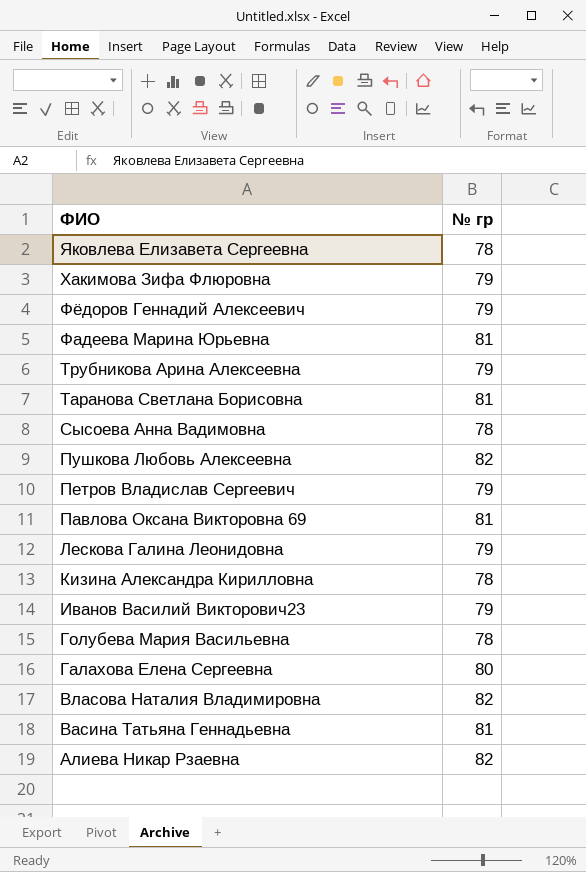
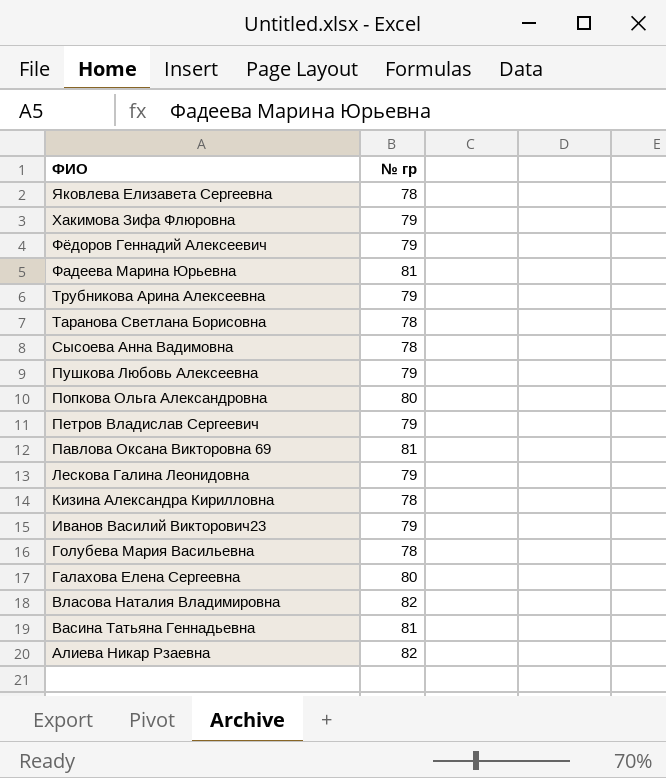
Таранова Светлана Борисовна | № гр: 81 -> 78
Пушкова Любовь Алексеевна | № гр: 82 -> 79
row Попкова Ольга Александровна: none -> 80

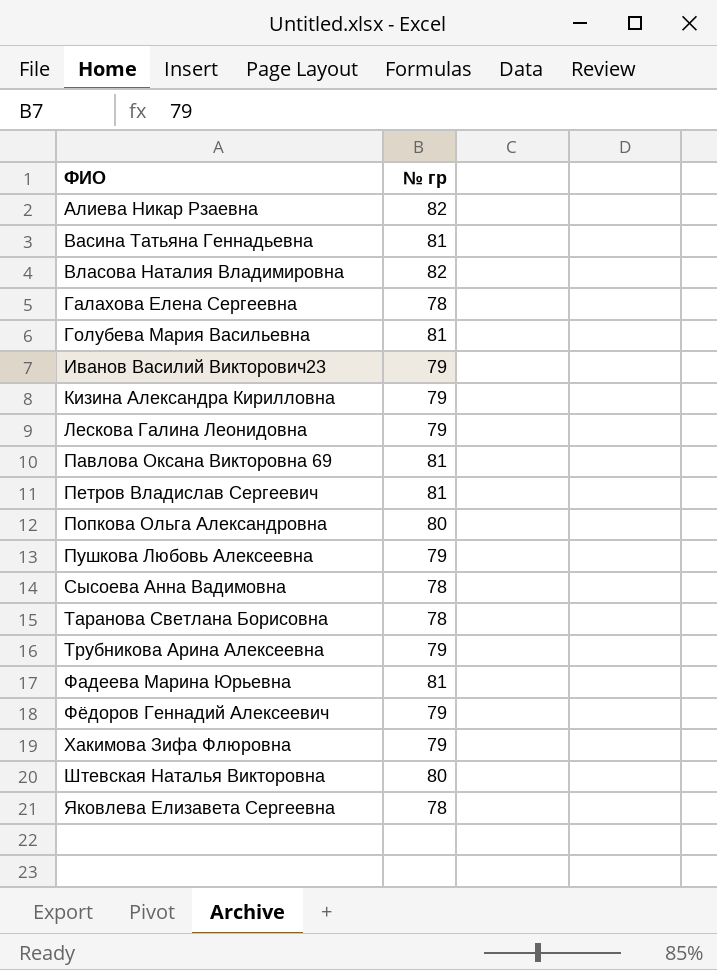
row order: ФИО descending -> ФИО ascending
Галахова Елена Сергеевна | № гр: 80 -> 78
Голубева Мария Васильевна | № гр: 78 -> 81
Кизина Александра Кирилловна | № гр: 78 -> 79
Петров Владислав Сергеевич | № гр: 79 -> 81
row Штевская Наталья Викторовна: none -> 80

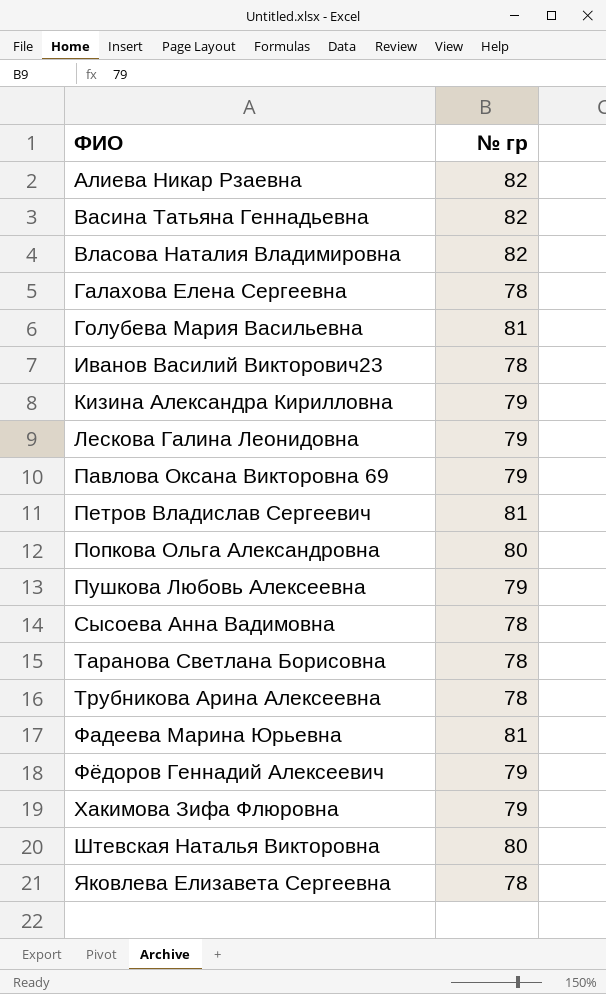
Васина Татьяна Геннадьевна | № гр: 81 -> 82
Иванов Василий Викторович23 | № гр: 79 -> 78
Павлова Оксана Викторовна 69 | № гр: 81 -> 79
Трубникова Арина Алексеевна | № гр: 79 -> 78

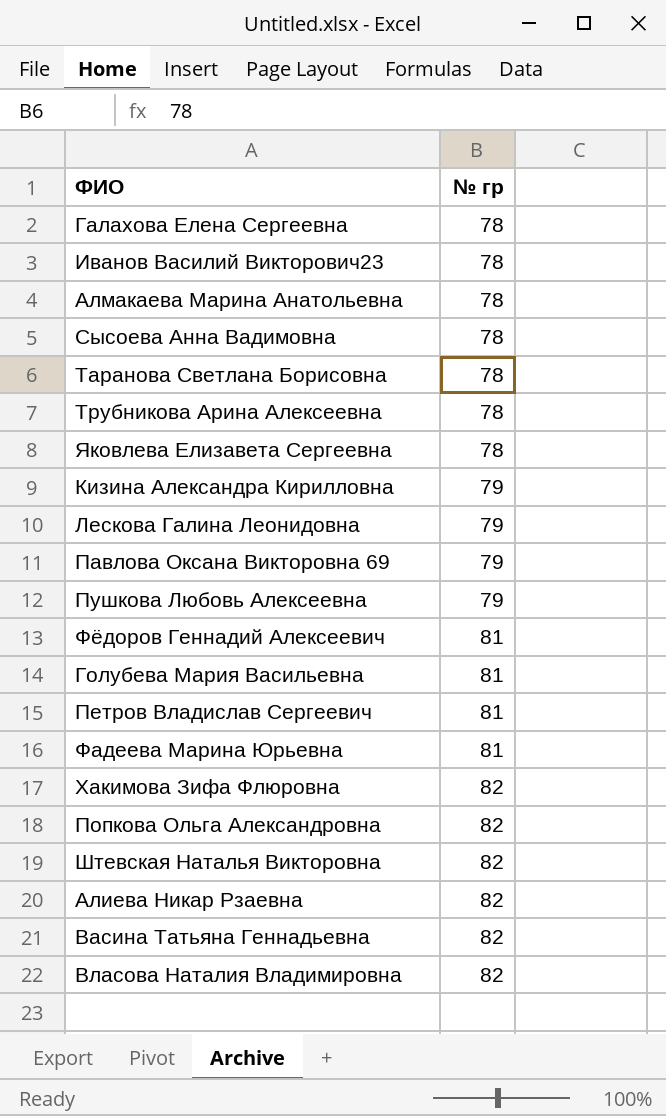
row order: ФИО ascending -> № гр ascending
row Алмакаева Марина Анатольевна: none -> 78
Фёдоров Геннадий Алексеевич | № гр: 79 -> 81
Хакимова Зифа Флюровна | № гр: 79 -> 82
Попкова Ольга Александровна | № гр: 80 -> 82
Штевская Наталья Викторовна | № гр: 80 -> 82

